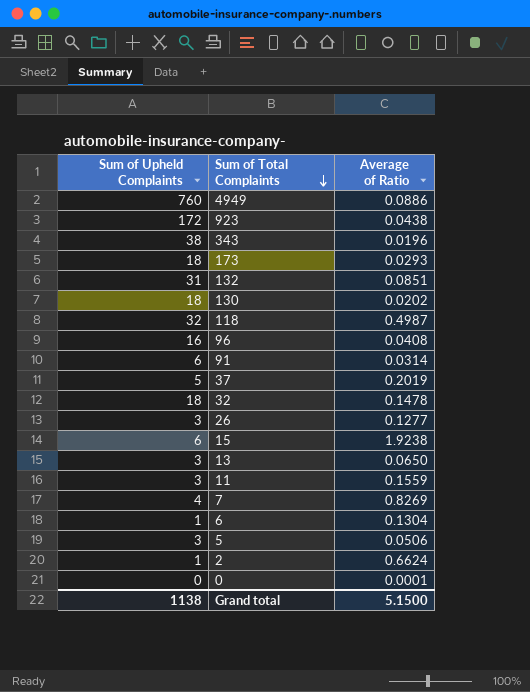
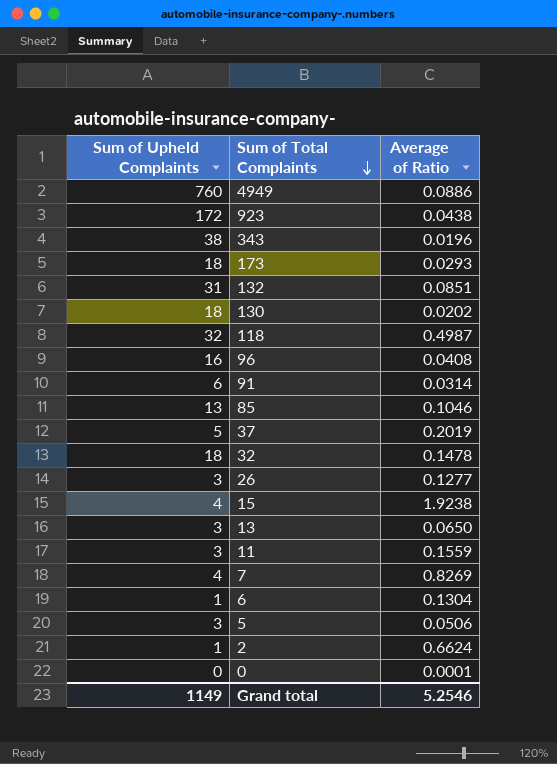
row 85: none -> 13 | 0.1046
15 | Sum of Upheld Complaints: 6 -> 4
Grand total | Sum of Upheld Complaints: 1138 -> 1149
Grand total | Average of Ratio: 5.1500 -> 5.2546

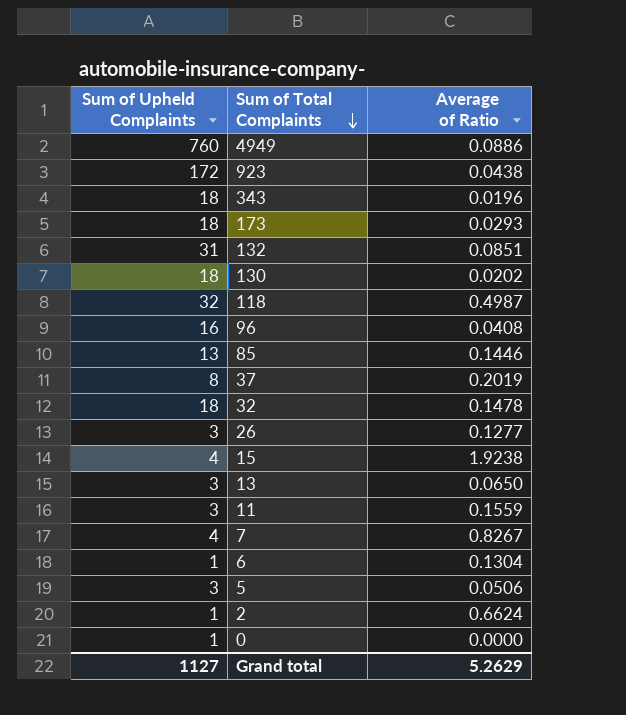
row 91: 6 | 0.0314 -> none
343 | Sum of Upheld Complaints: 38 -> 18
85 | Average of Ratio: 0.1046 -> 0.1446
37 | Sum of Upheld Complaints: 5 -> 8
7 | Average of Ratio: 0.8269 -> 0.8267
0 | Sum of Upheld Complaints: 0 -> 1
0 | Average of Ratio: 0.0001 -> 0.0000
Grand total | Sum of Upheld Complaints: 1149 -> 1127
Grand total | Average of Ratio: 5.2546 -> 5.2629

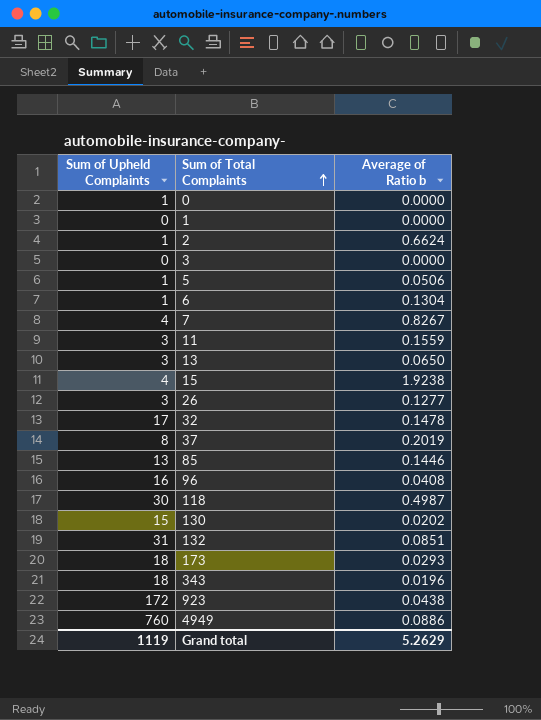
row order: Sum of Total Complaints descending -> Sum of Total Complaints ascending
column name: Average of Ratio -> Average of Ratio b
row 1: none -> 0 | 0.0000
row 3: none -> 0 | 0.0000
5 | Sum of Upheld Complaints: 3 -> 1
32 | Sum of Upheld Complaints: 18 -> 17
118 | Sum of Upheld Complaints: 32 -> 30
130 | Sum of Upheld Complaints: 18 -> 15
Grand total | Sum of Upheld Complaints: 1127 -> 1119

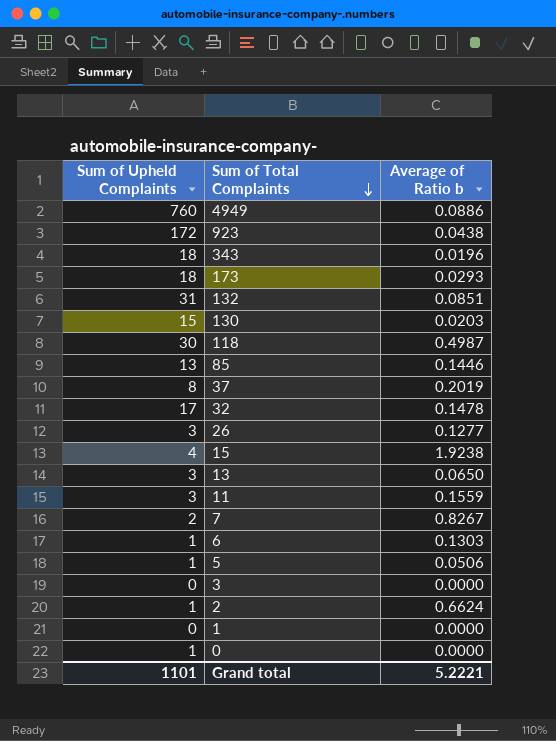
row order: Sum of Total Complaints ascending -> Sum of Total Complaints descending
row 96: 16 | 0.0408 -> none
130 | Average of Ratio b: 0.0202 -> 0.0203
7 | Sum of Upheld Complaints: 4 -> 2
6 | Average of Ratio b: 0.1304 -> 0.1303
Grand total | Sum of Upheld Complaints: 1119 -> 1101
Grand total | Average of Ratio b: 5.2629 -> 5.2221

